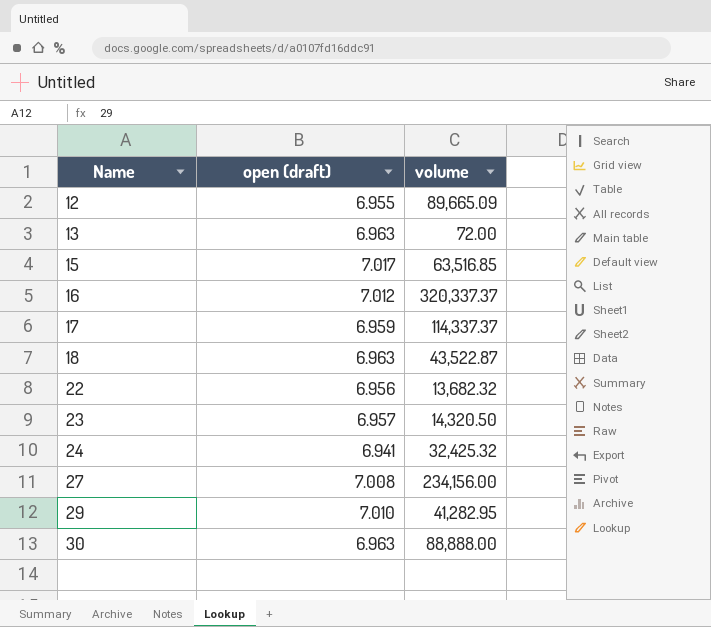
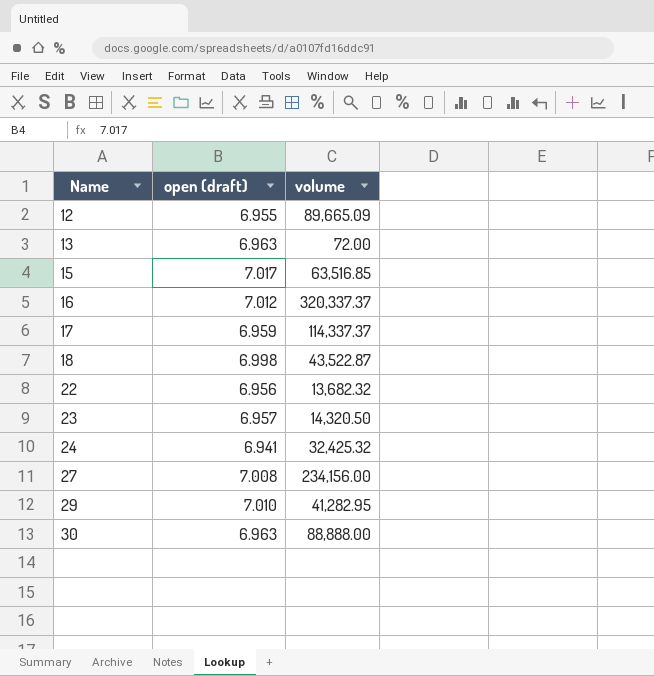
18 | open (draft): 6.963 -> 6.998

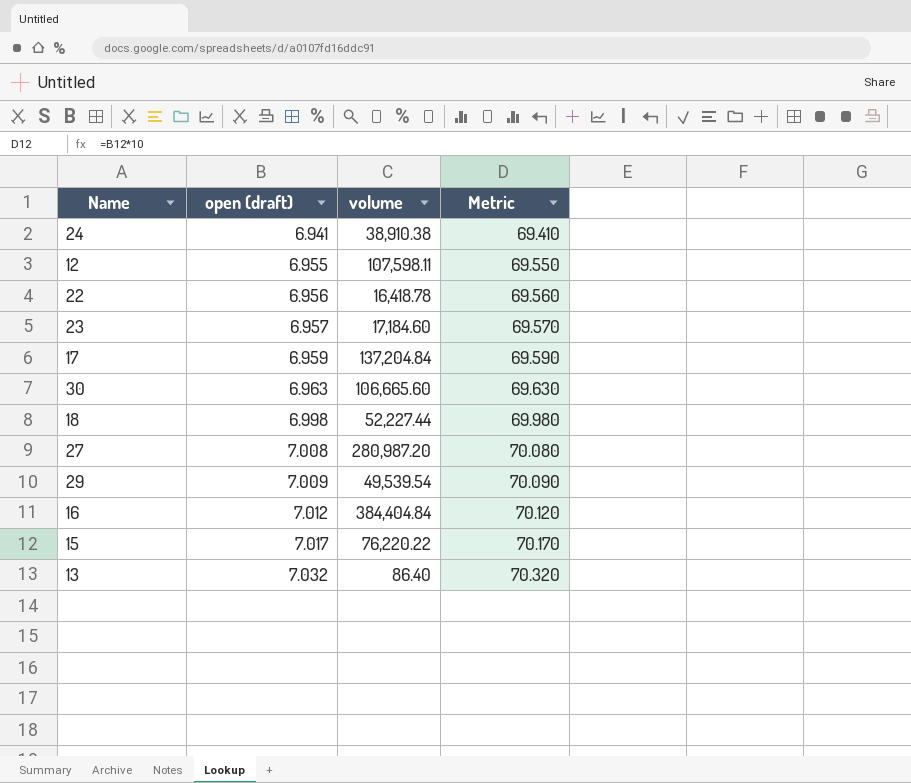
row order: Name ascending -> open (draft) ascending
column Metric | formula: none -> [open (draft)] * 10
24 | volume: 32,425.32 -> 38,910.38
12 | volume: 89,665.09 -> 107,598.11
22 | volume: 13,682.32 -> 16,418.78
23 | volume: 14,320.50 -> 17,184.60
17 | volume: 114,337.37 -> 137,204.84
30 | volume: 88,888.00 -> 106,665.60
18 | volume: 43,522.87 -> 52,227.44
27 | volume: 234,156.00 -> 280,987.20
29 | open (draft): 7.010 -> 7.009
29 | volume: 41,282.95 -> 49,539.54
16 | volume: 320,337.37 -> 384,404.84
15 | volume: 63,516.85 -> 76,220.22
13 | open (draft): 6.963 -> 7.032
13 | volume: 72.00 -> 86.40

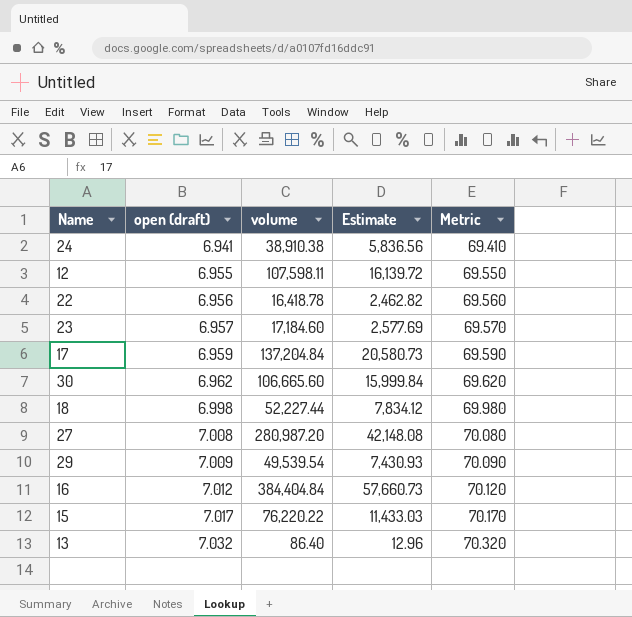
column Estimate | formula: none -> [volume] * 0.15
30 | open (draft): 6.963 -> 6.962
30 | Metric: 69.630 -> 69.620

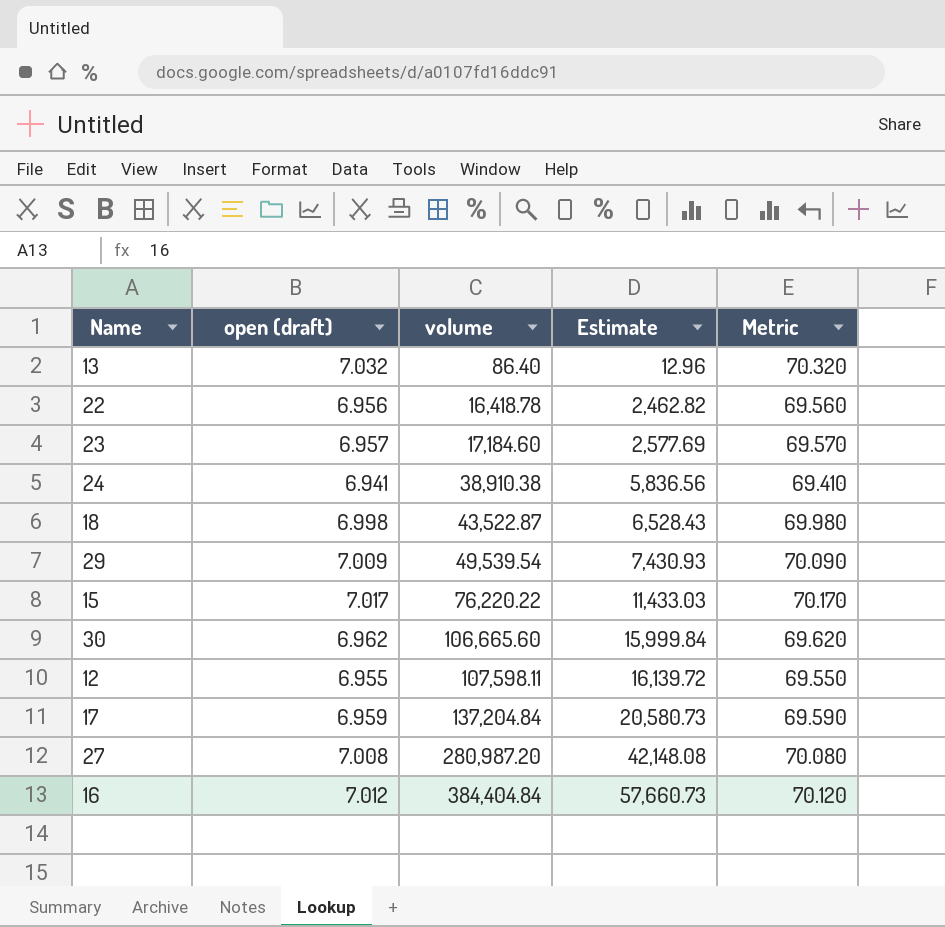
row order: open (draft) ascending -> volume ascending
18 | volume: 52,227.44 -> 43,522.87
18 | Estimate: 7,834.12 -> 6,528.43

